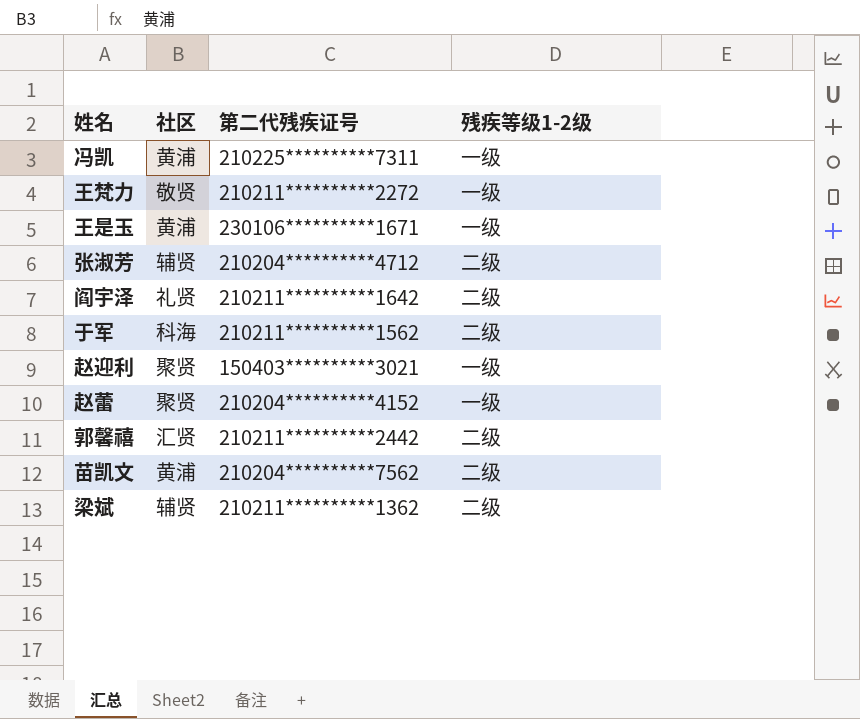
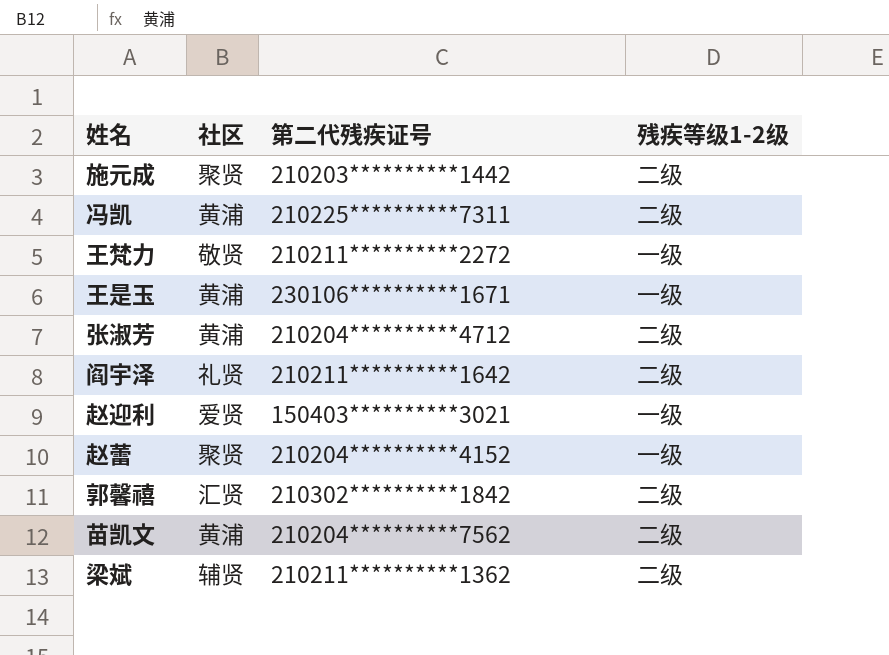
row 于军: 科海 | 210211**********1562 | 二级 -> none
row 施元成: none -> 聚贤 | 210203**********1442 | 二级
冯凯 | 残疾等级1-2级: 一级 -> 二级
张淑芳 | 社区: 辅贤 -> 黄浦
赵迎利 | 社区: 聚贤 -> 爱贤
郭馨禧 | 第二代残疾证号: 210211**********2442 -> 210302**********1842

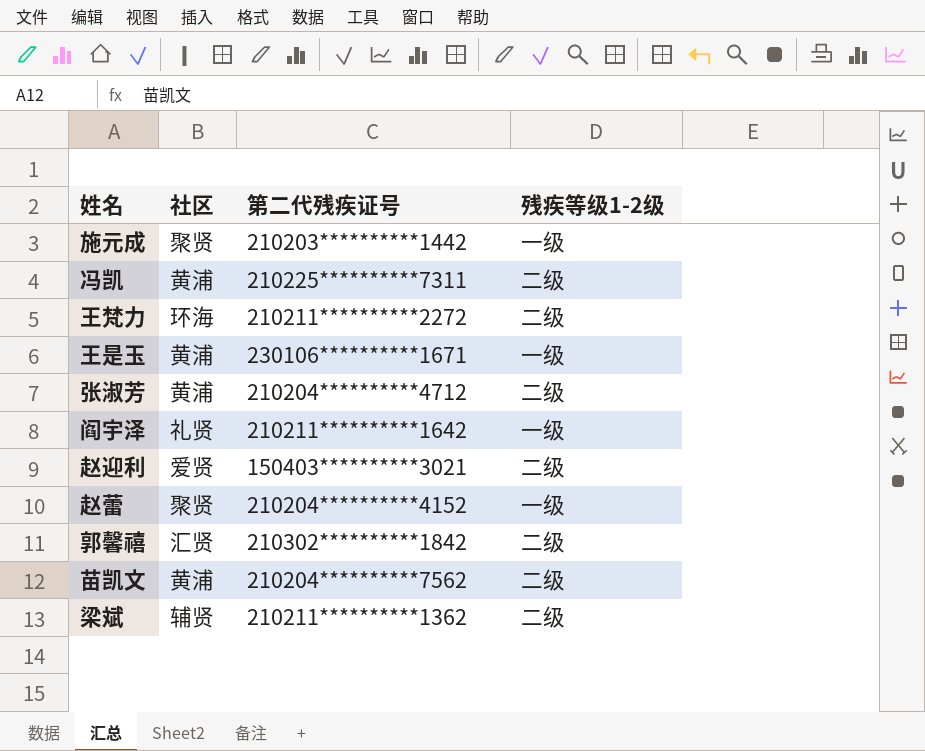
施元成 | 残疾等级1-2级: 二级 -> 一级
王梵力 | 社区: 敬贤 -> 环海
王梵力 | 残疾等级1-2级: 一级 -> 二级
阎宇泽 | 残疾等级1-2级: 二级 -> 一级
赵迎利 | 残疾等级1-2级: 一级 -> 二级

